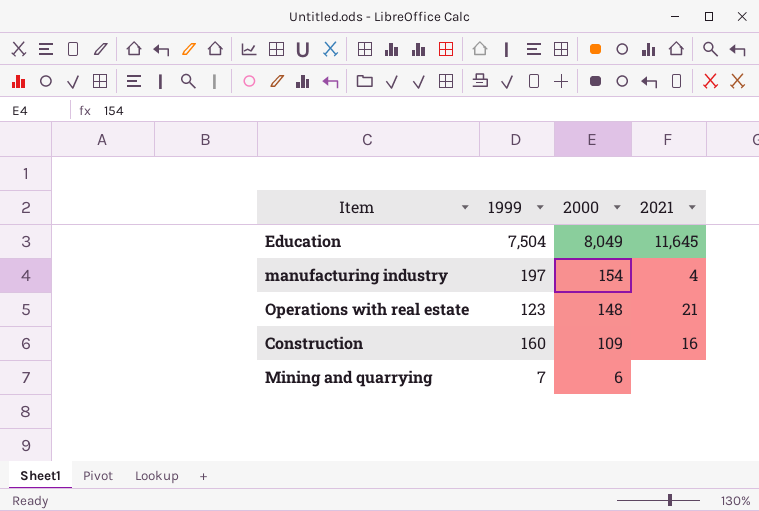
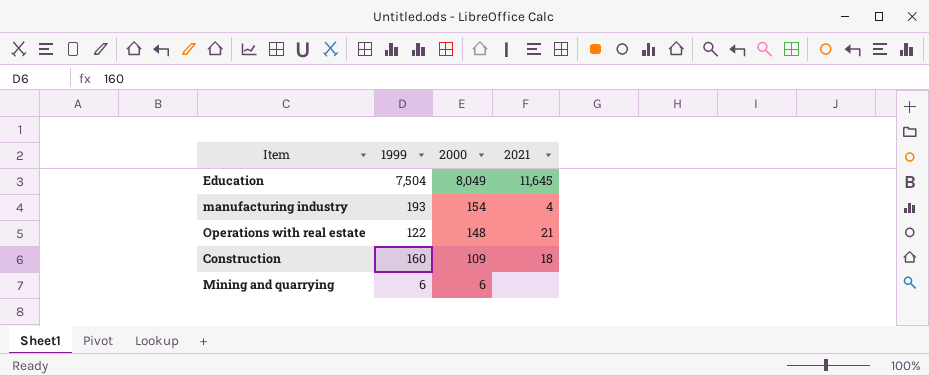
manufacturing industry | 1999: 197 -> 193
Operations with real estate | 1999: 123 -> 122
Construction | 2021: 16 -> 18
Mining and quarrying | 1999: 7 -> 6

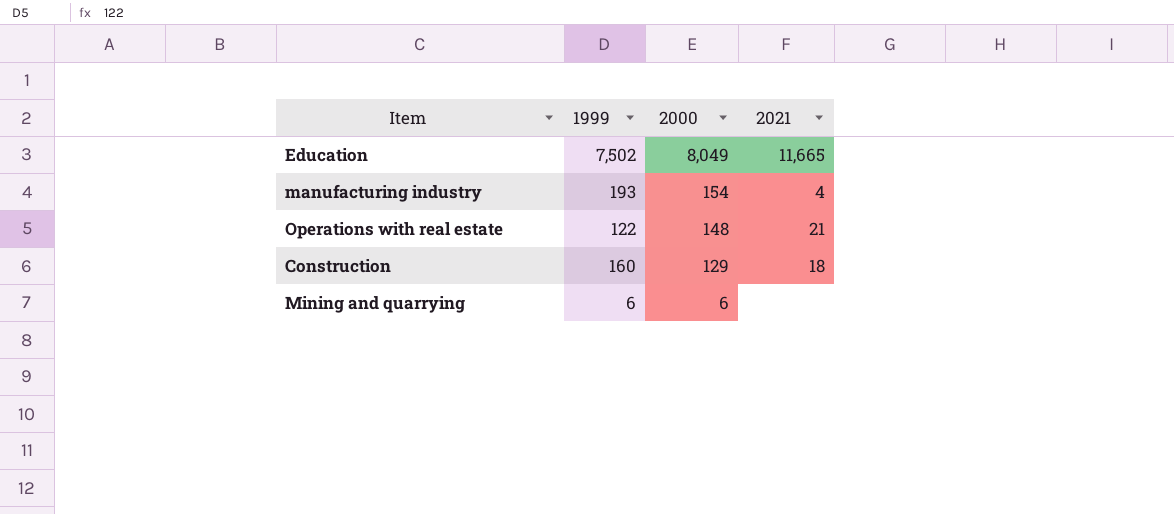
Education | 1999: 7,504 -> 7,502
Education | 2021: 11,645 -> 11,665
Construction | 2000: 109 -> 129

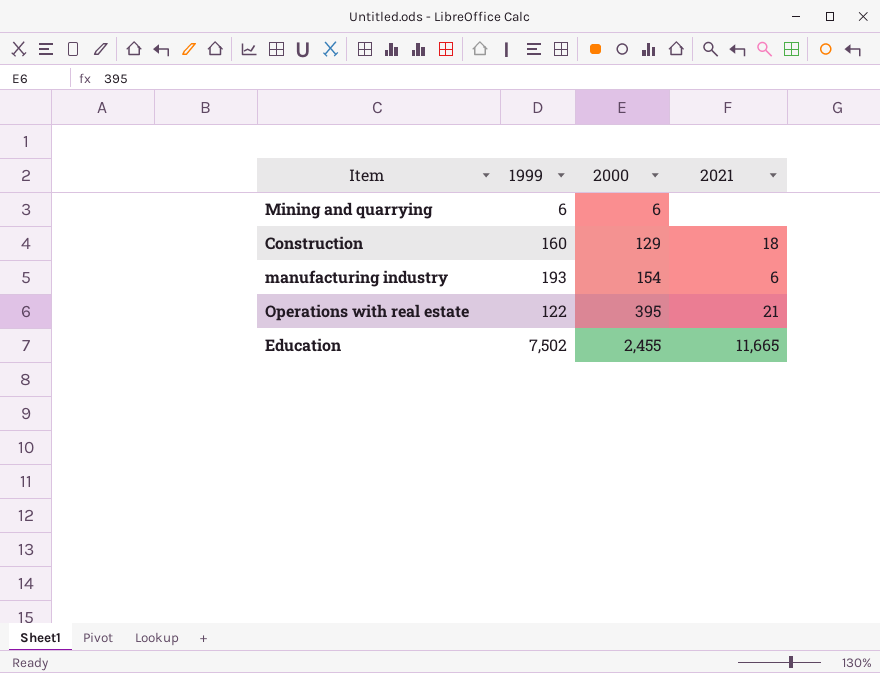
row order: 2000 descending -> 2000 ascending
manufacturing industry | 2021: 4 -> 6
Operations with real estate | 2000: 148 -> 395
Education | 2000: 8,049 -> 2,455

